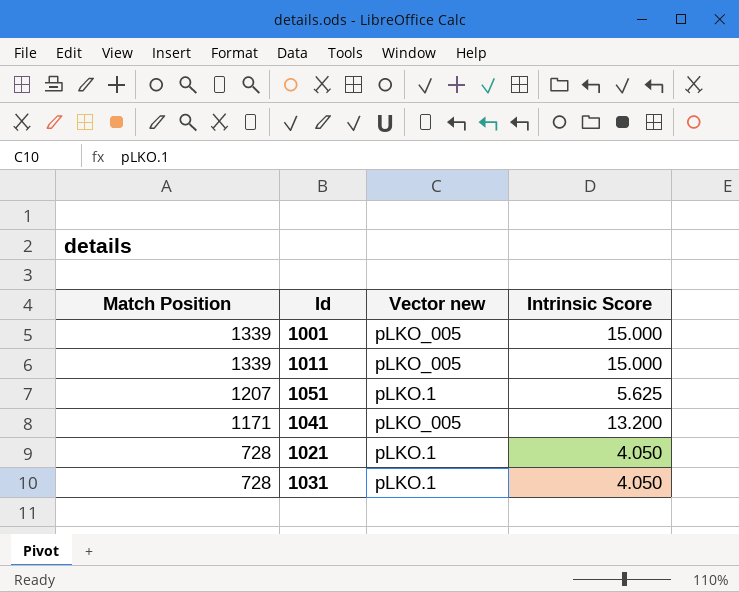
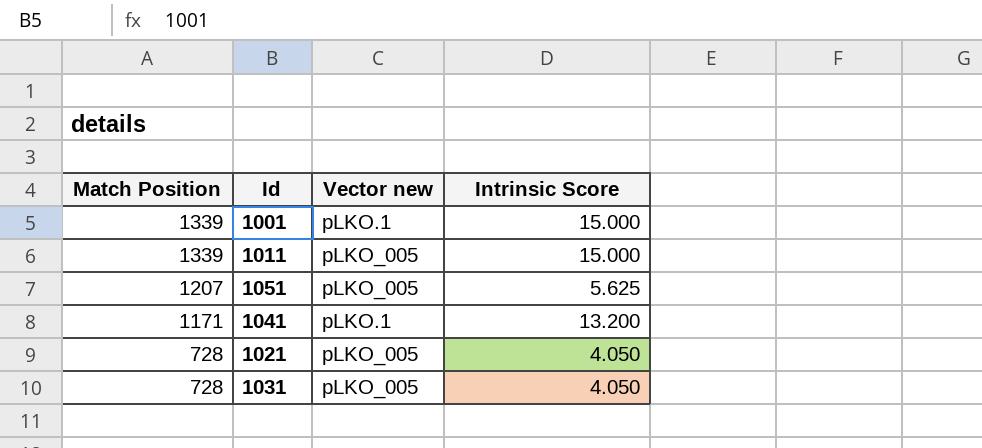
1001 | Vector new: pLKO_005 -> pLKO.1
1051 | Vector new: pLKO.1 -> pLKO_005
1041 | Vector new: pLKO_005 -> pLKO.1
1021 | Vector new: pLKO.1 -> pLKO_005
1031 | Vector new: pLKO.1 -> pLKO_005

